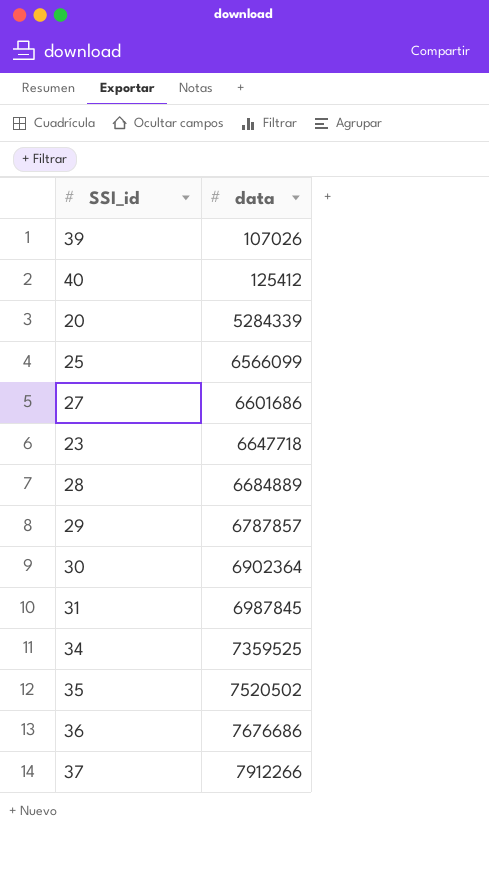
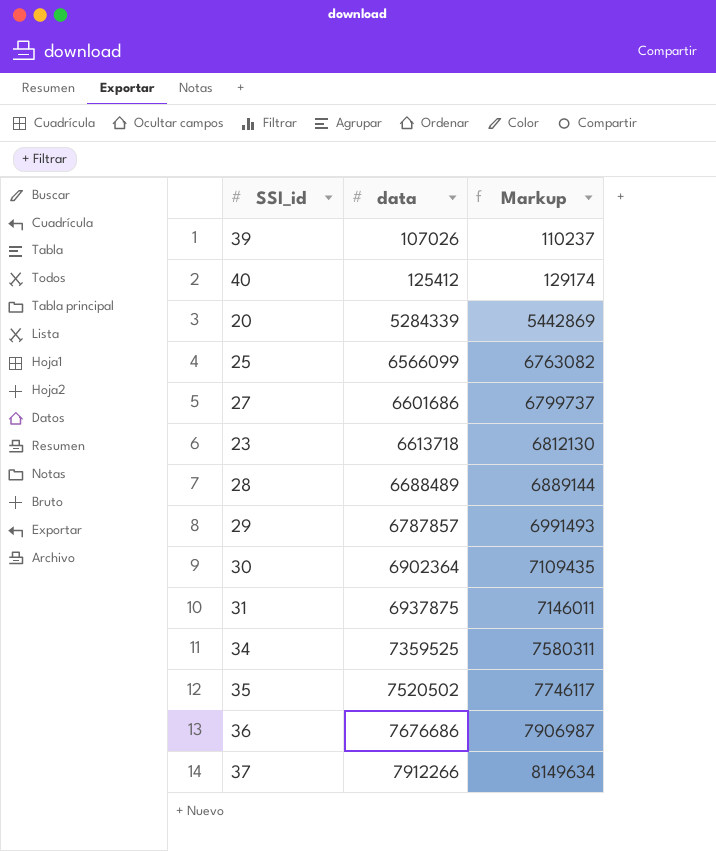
column Markup | formula: none -> [data] * 1.03
23 | data: 6647718 -> 6613718
28 | data: 6684889 -> 6688489
31 | data: 6987845 -> 6937875

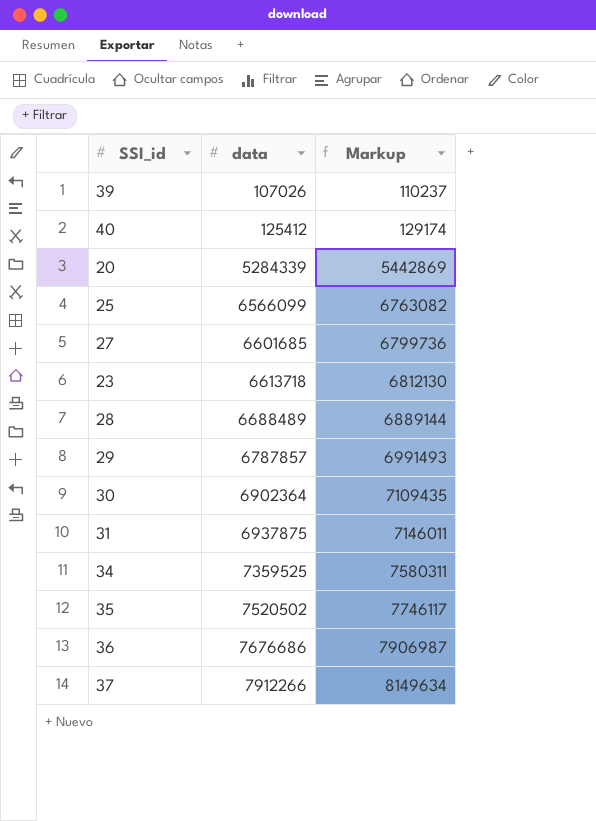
27 | data: 6601686 -> 6601685
27 | Markup: 6799737 -> 6799736

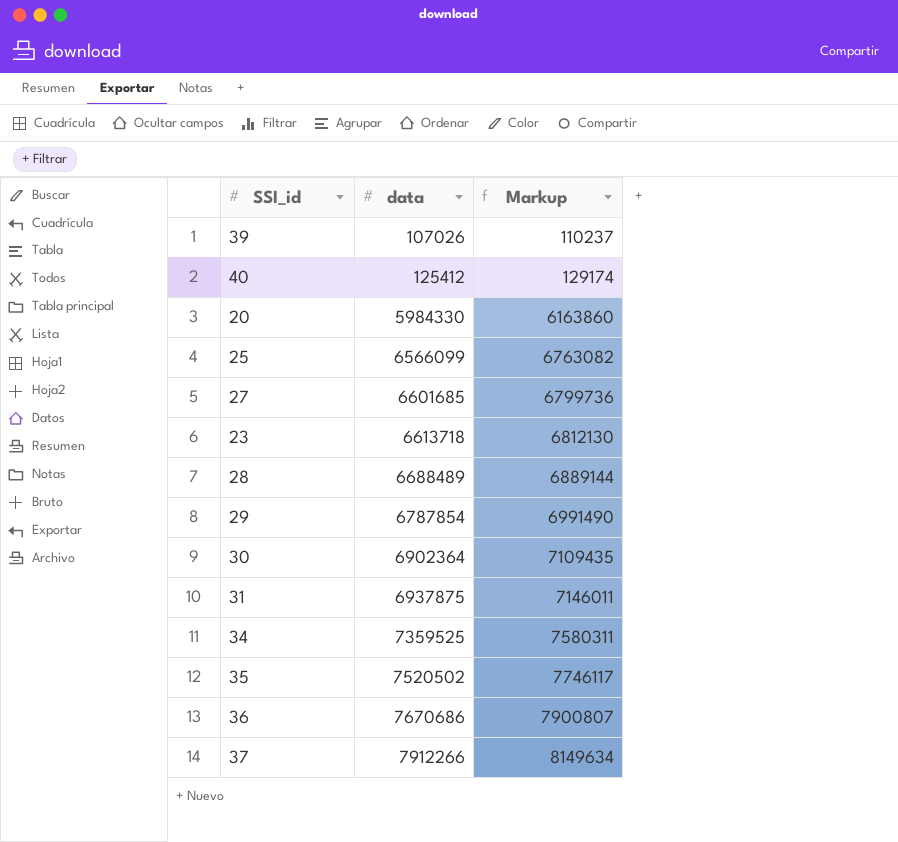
20 | data: 5284339 -> 5984330
20 | Markup: 5442869 -> 6163860
29 | data: 6787857 -> 6787854
29 | Markup: 6991493 -> 6991490
36 | data: 7676686 -> 7670686
36 | Markup: 7906987 -> 7900807

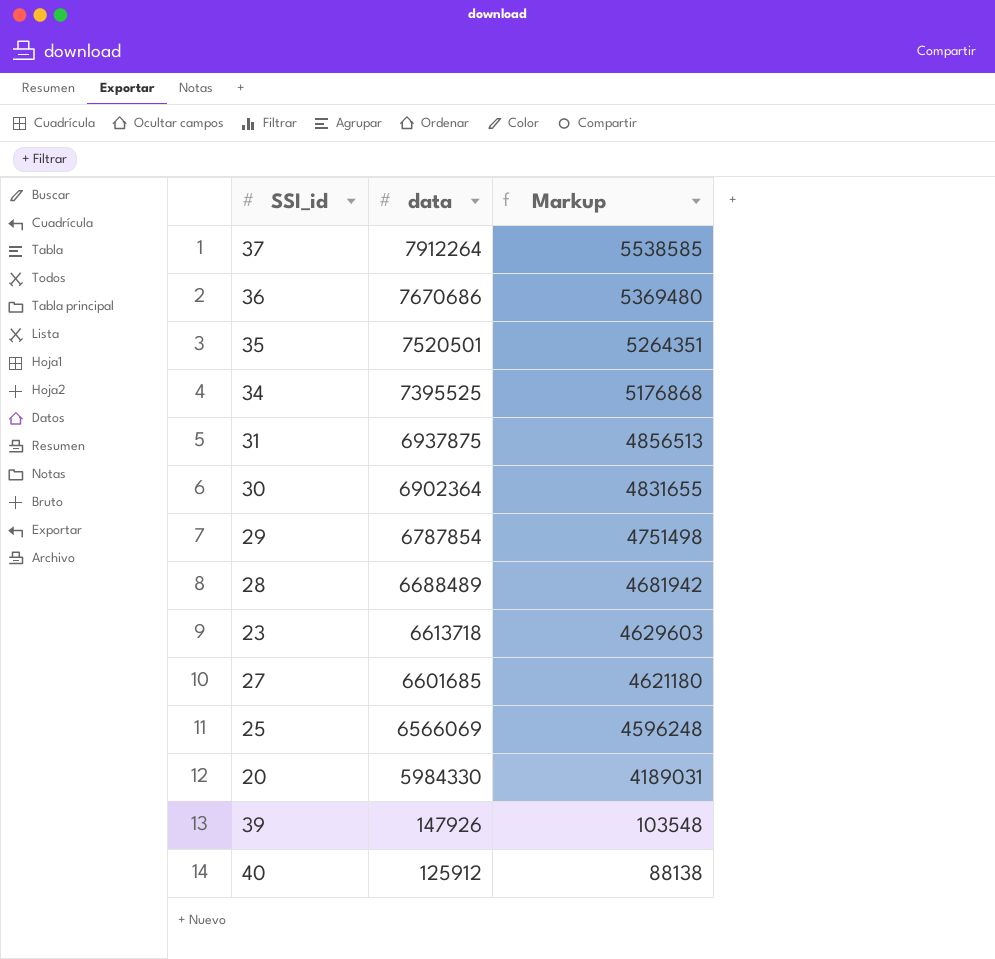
row order: data ascending -> data descending
column Markup | formula: [data] * 1.03 -> [data] * 0.7
37 | data: 7912266 -> 7912264
35 | data: 7520502 -> 7520501
34 | data: 7359525 -> 7395525
25 | data: 6566099 -> 6566069
39 | data: 107026 -> 147926
40 | data: 125412 -> 125912

